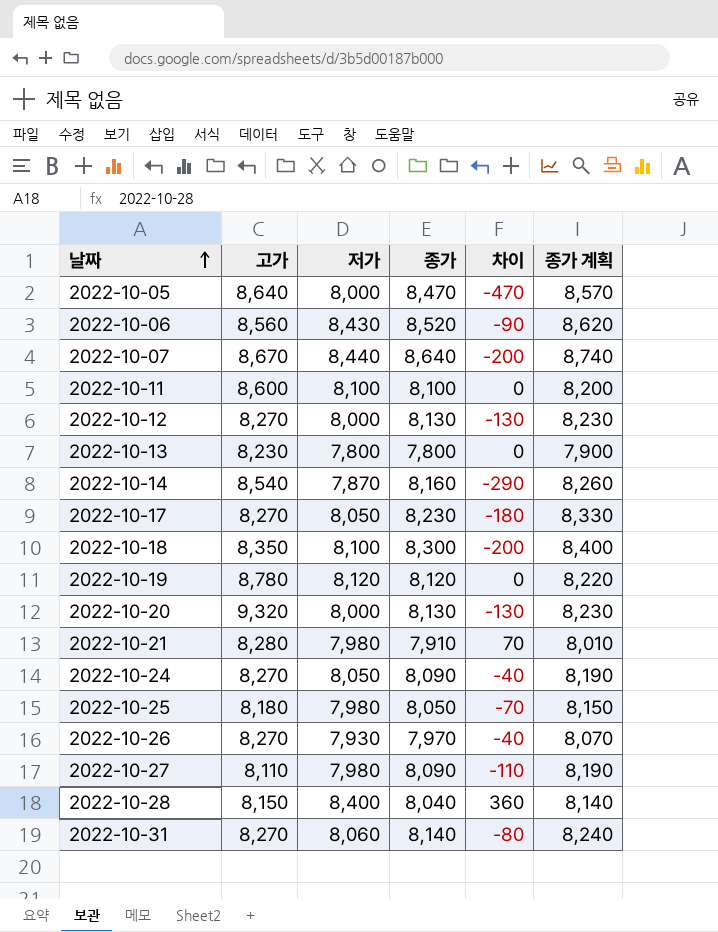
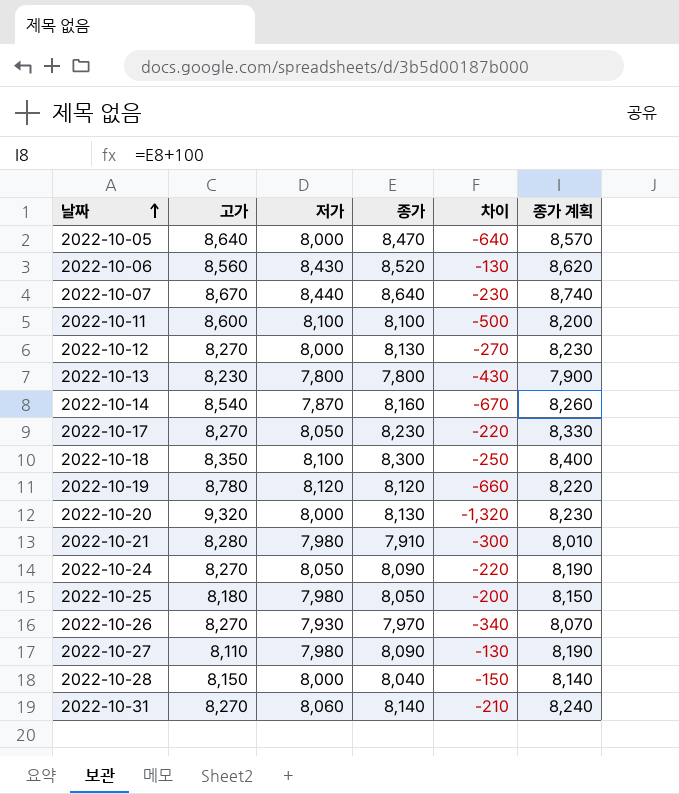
column 차이 | formula: [저가] - [종가] -> [저가] - [고가]
2022-10-28 | 저가: 8,400 -> 8,000

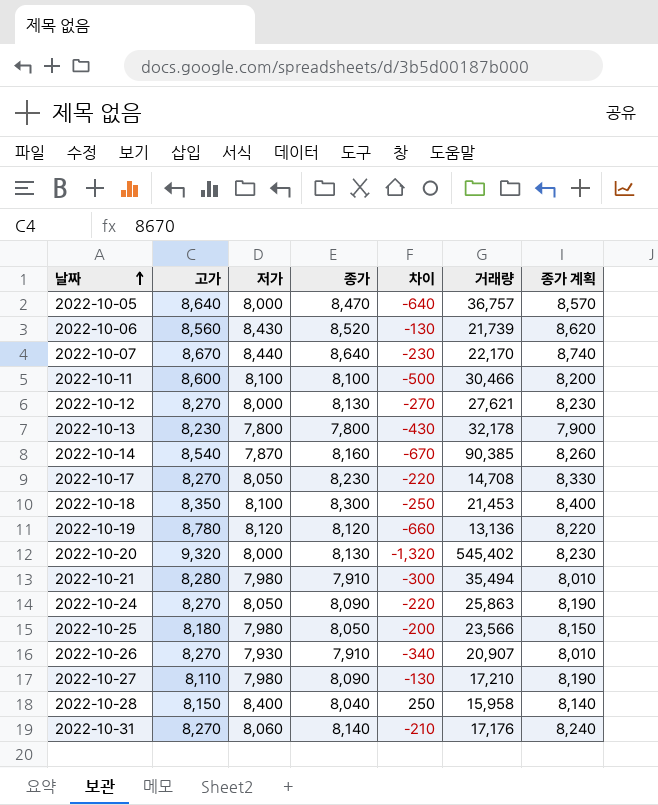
column 거래량 | position: none -> 6
2022-10-26 | 종가: 7,970 -> 7,910
2022-10-26 | 종가 계획: 8,070 -> 8,010
2022-10-28 | 저가: 8,000 -> 8,400
2022-10-28 | 차이: -150 -> 250

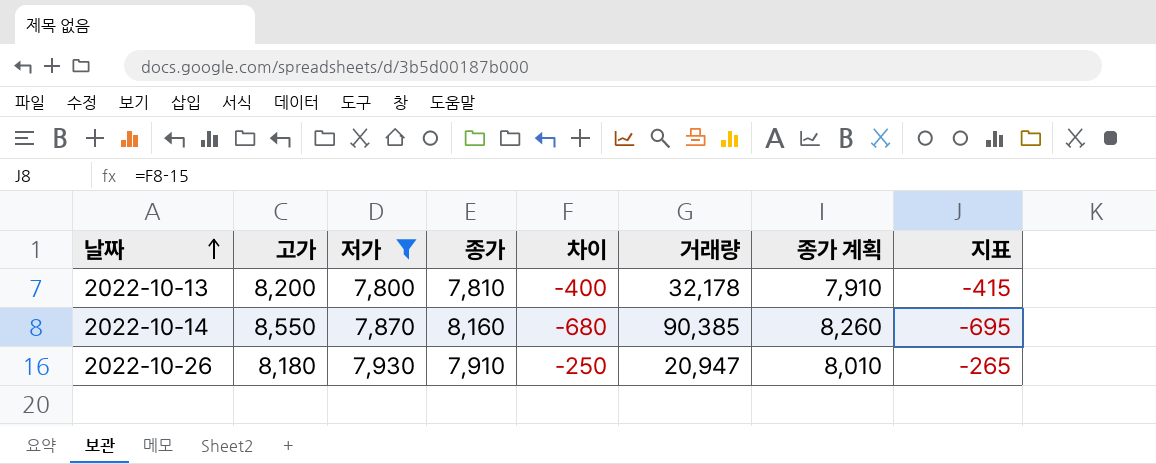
filter: none -> 저가 <= 7,930
column 지표 | formula: none -> [차이] - 15
2022-10-13 | 고가: 8,230 -> 8,200
2022-10-13 | 종가: 7,800 -> 7,810
2022-10-13 | 차이: -430 -> -400
2022-10-13 | 종가 계획: 7,900 -> 7,910
2022-10-14 | 고가: 8,540 -> 8,550
2022-10-14 | 차이: -670 -> -680
2022-10-26 | 고가: 8,270 -> 8,180
2022-10-26 | 차이: -340 -> -250
2022-10-26 | 거래량: 20,907 -> 20,947

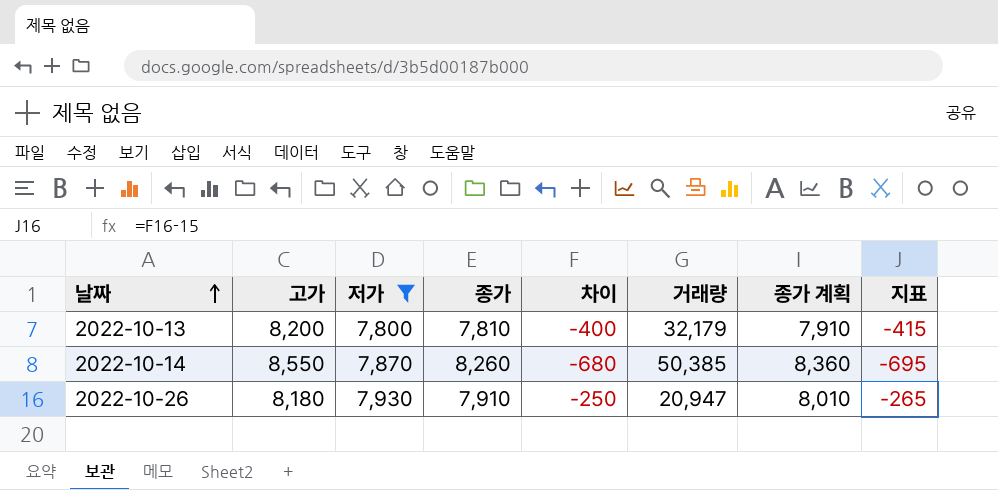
2022-10-13 | 거래량: 32,178 -> 32,179
2022-10-14 | 종가: 8,160 -> 8,260
2022-10-14 | 거래량: 90,385 -> 50,385
2022-10-14 | 종가 계획: 8,260 -> 8,360

